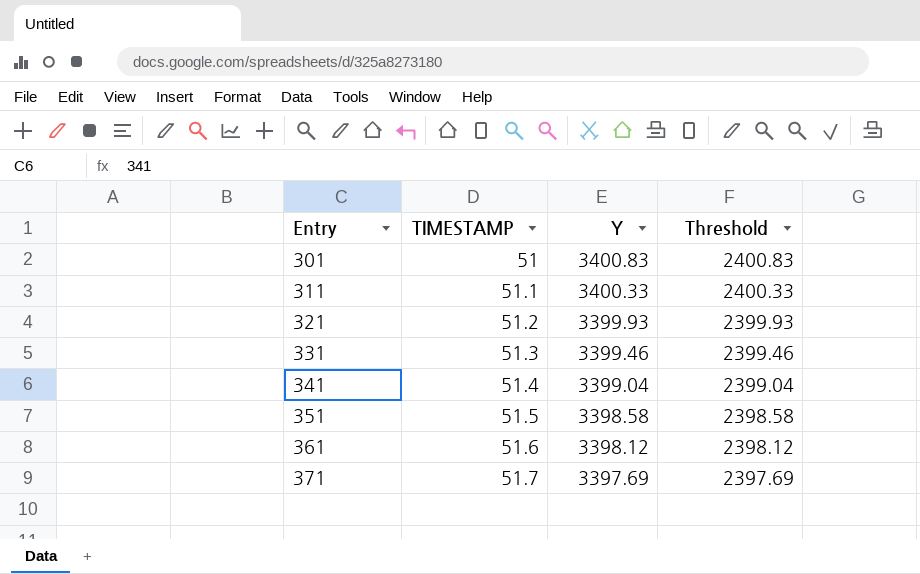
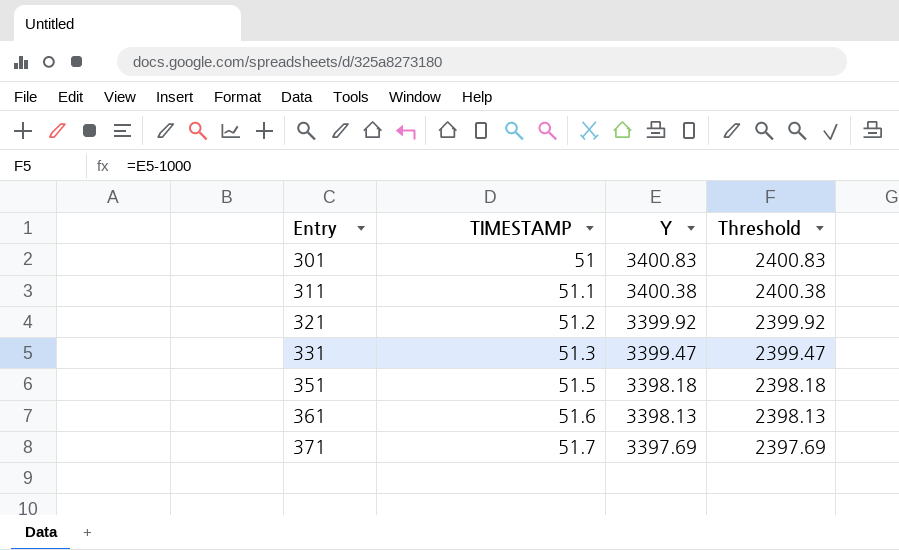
row 341: 51.4 | 3399.04 | 2399.04 -> none
311 | Y: 3400.33 -> 3400.38
311 | Threshold: 2400.33 -> 2400.38
321 | Y: 3399.93 -> 3399.92
321 | Threshold: 2399.93 -> 2399.92
331 | Y: 3399.46 -> 3399.47
331 | Threshold: 2399.46 -> 2399.47
351 | Y: 3398.58 -> 3398.18
351 | Threshold: 2398.58 -> 2398.18
361 | Y: 3398.12 -> 3398.13
361 | Threshold: 2398.12 -> 2398.13

